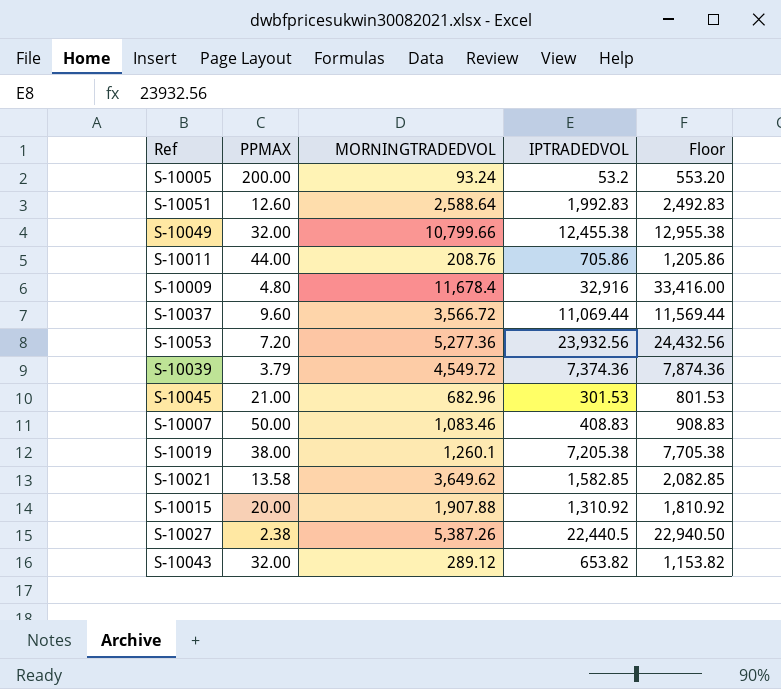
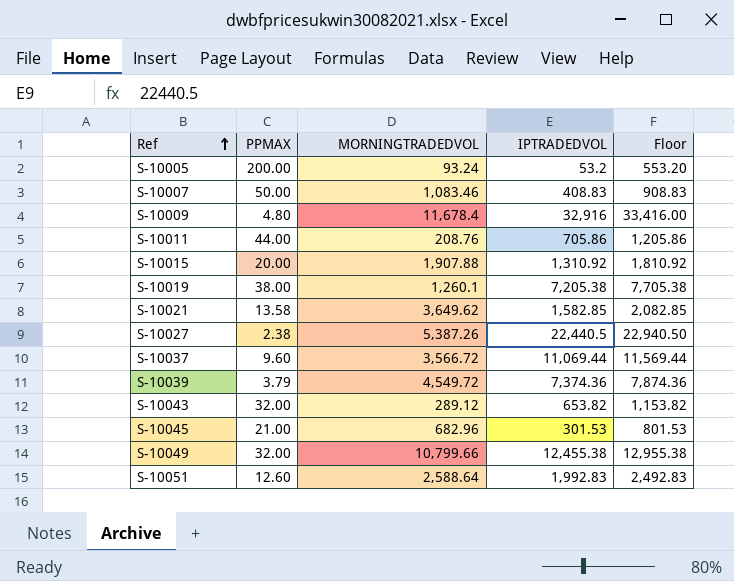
row order: none -> Ref ascending
row S-10053: 7.20 | 5,277.36 | 23,932.56 | 24,432.56 -> none

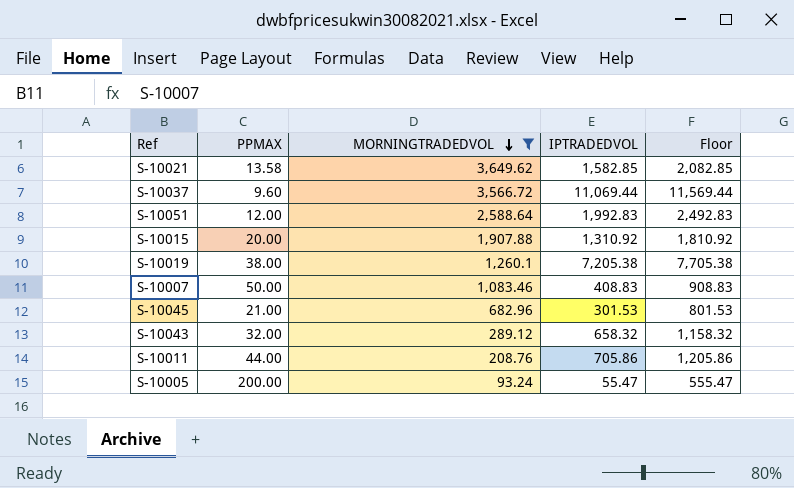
filter: none -> MORNINGTRADEDVOL <= 3,649.62
row order: Ref ascending -> MORNINGTRADEDVOL descending
S-10051 | PPMAX: 12.60 -> 12.00
S-10043 | IPTRADEDVOL: 653.82 -> 658.32
S-10043 | Floor: 1,153.82 -> 1,158.32
S-10005 | IPTRADEDVOL: 53.2 -> 55.47
S-10005 | Floor: 553.20 -> 555.47

